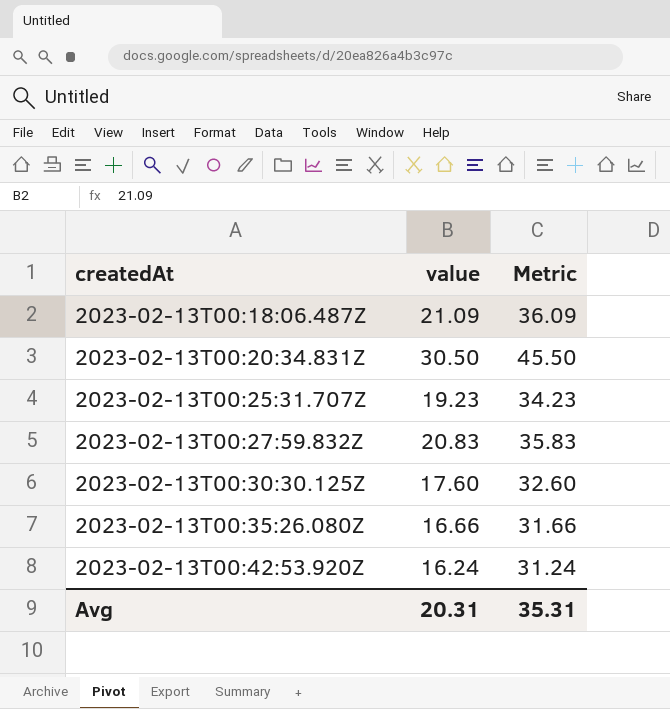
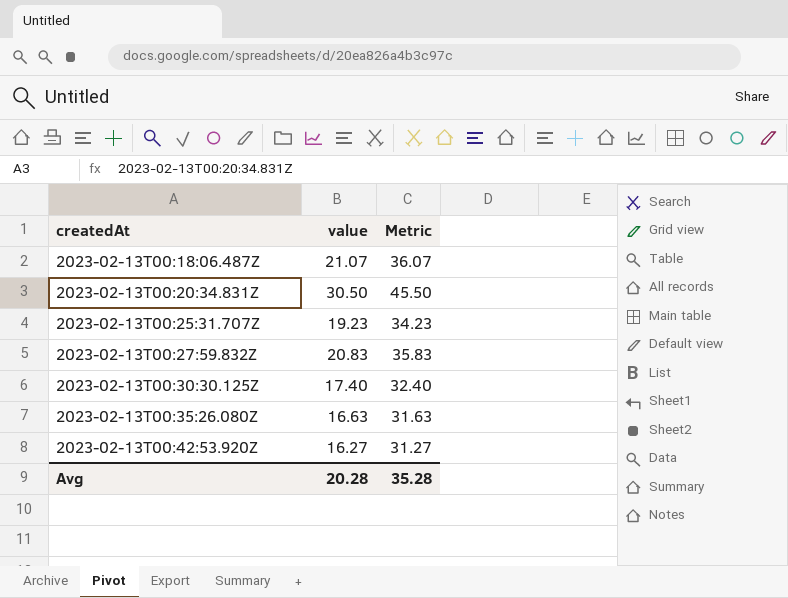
2023-02-13T00:18:06.487Z | value: 21.09 -> 21.07
2023-02-13T00:18:06.487Z | Metric: 36.09 -> 36.07
2023-02-13T00:30:30.125Z | value: 17.60 -> 17.40
2023-02-13T00:30:30.125Z | Metric: 32.60 -> 32.40
2023-02-13T00:35:26.080Z | value: 16.66 -> 16.63
2023-02-13T00:35:26.080Z | Metric: 31.66 -> 31.63
2023-02-13T00:42:53.920Z | value: 16.24 -> 16.27
2023-02-13T00:42:53.920Z | Metric: 31.24 -> 31.27
Avg | value: 20.31 -> 20.28
Avg | Metric: 35.31 -> 35.28

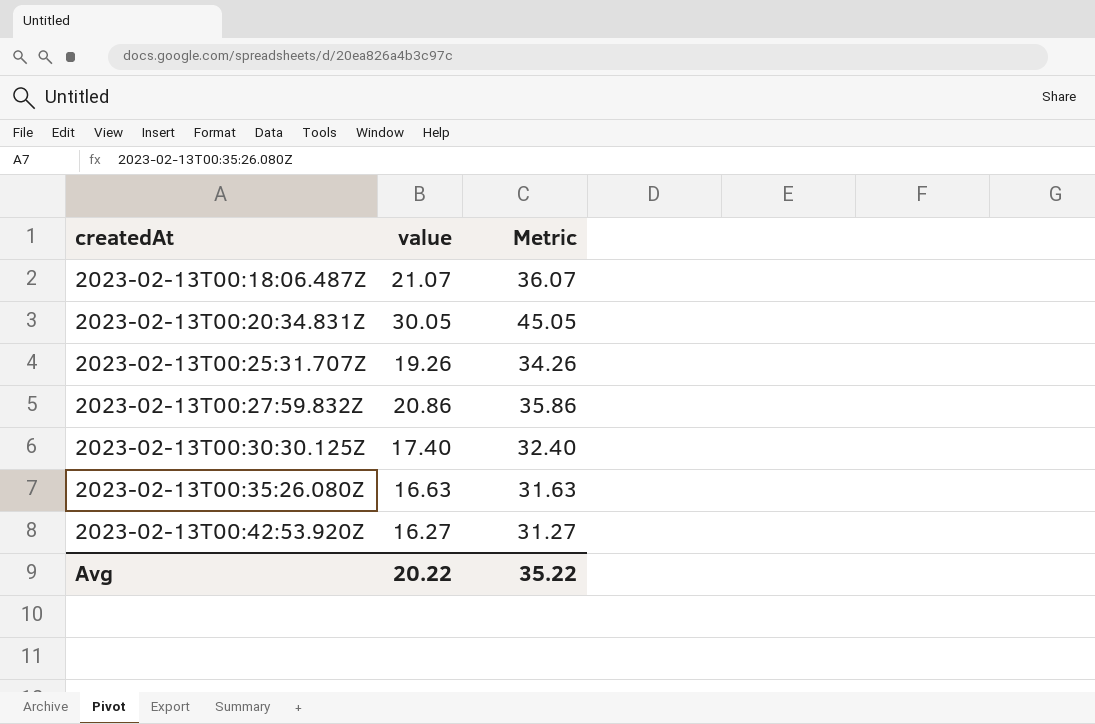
2023-02-13T00:20:34.831Z | value: 30.50 -> 30.05
2023-02-13T00:20:34.831Z | Metric: 45.50 -> 45.05
2023-02-13T00:25:31.707Z | value: 19.23 -> 19.26
2023-02-13T00:25:31.707Z | Metric: 34.23 -> 34.26
2023-02-13T00:27:59.832Z | value: 20.83 -> 20.86
2023-02-13T00:27:59.832Z | Metric: 35.83 -> 35.86
Avg | value: 20.28 -> 20.22
Avg | Metric: 35.28 -> 35.22

